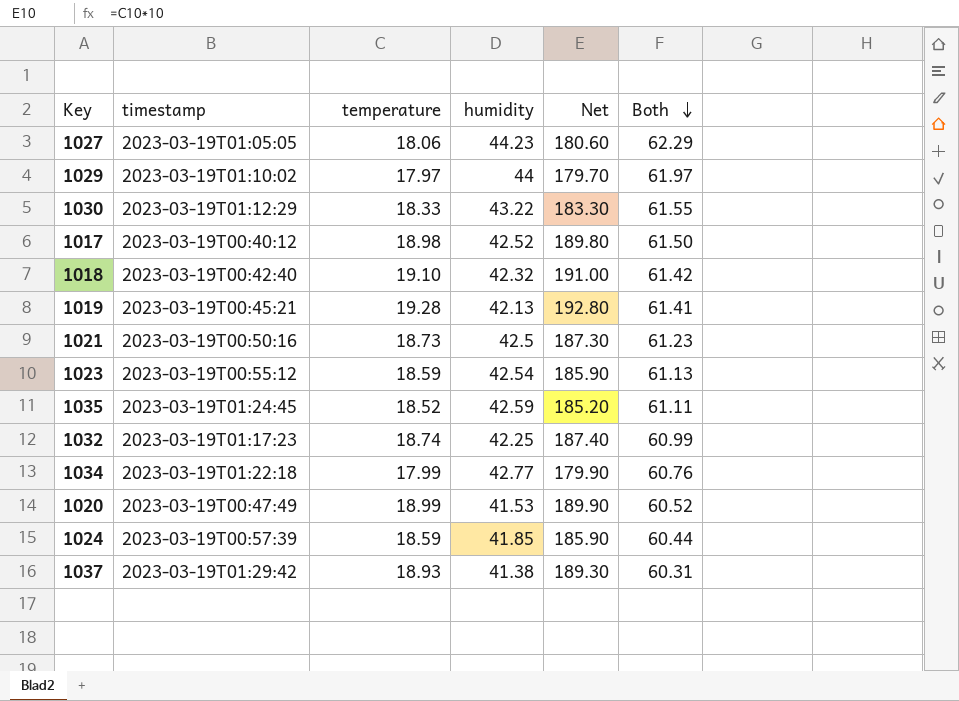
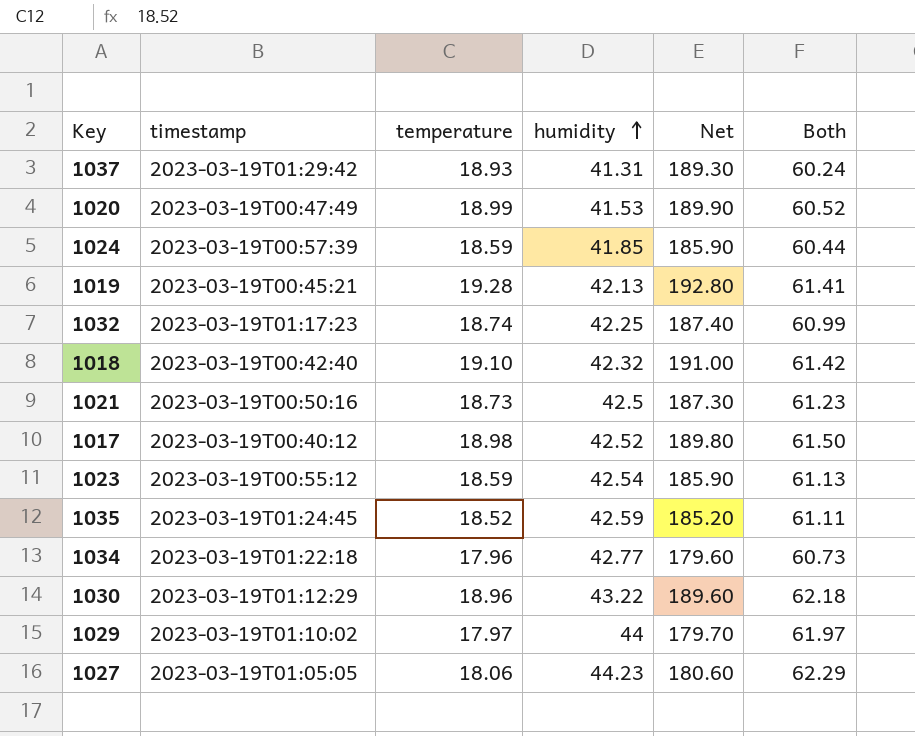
row order: Both descending -> humidity ascending
1037 | humidity: 41.38 -> 41.31
1037 | Both: 60.31 -> 60.24
1034 | temperature: 17.99 -> 17.96
1034 | Net: 179.90 -> 179.60
1034 | Both: 60.76 -> 60.73
1030 | temperature: 18.33 -> 18.96
1030 | Net: 183.30 -> 189.60
1030 | Both: 61.55 -> 62.18

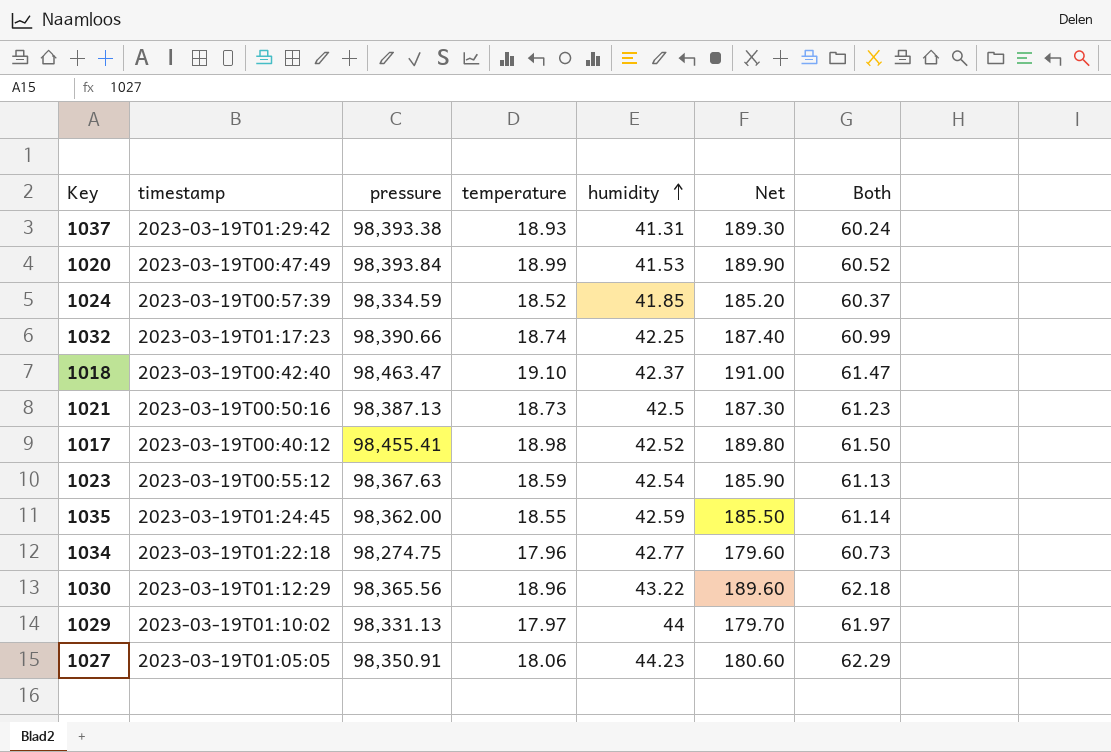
column pressure | position: none -> 3
row 1019: 2023-03-19T00:45:21 | 19.28 | 42.13 | 192.80 | 61.41 -> none
1024 | temperature: 18.59 -> 18.52
1024 | Net: 185.90 -> 185.20
1024 | Both: 60.44 -> 60.37
1018 | humidity: 42.32 -> 42.37
1018 | Both: 61.42 -> 61.47
1035 | temperature: 18.52 -> 18.55
1035 | Net: 185.20 -> 185.50
1035 | Both: 61.11 -> 61.14

